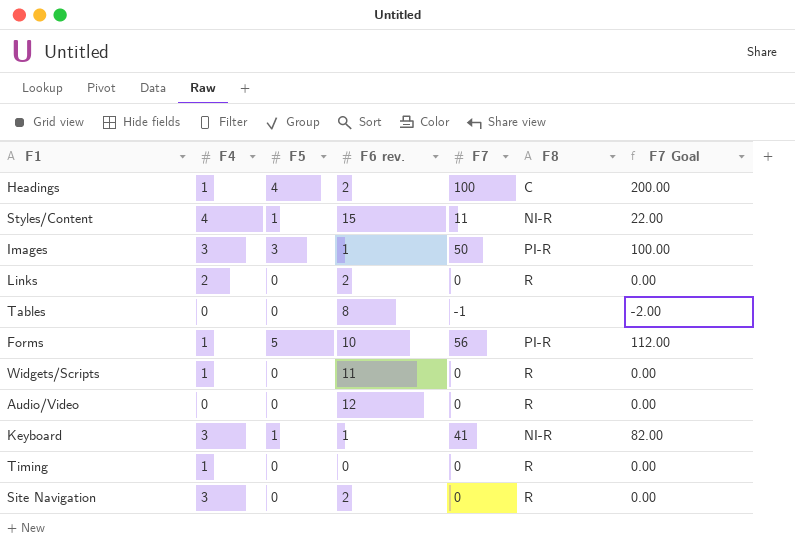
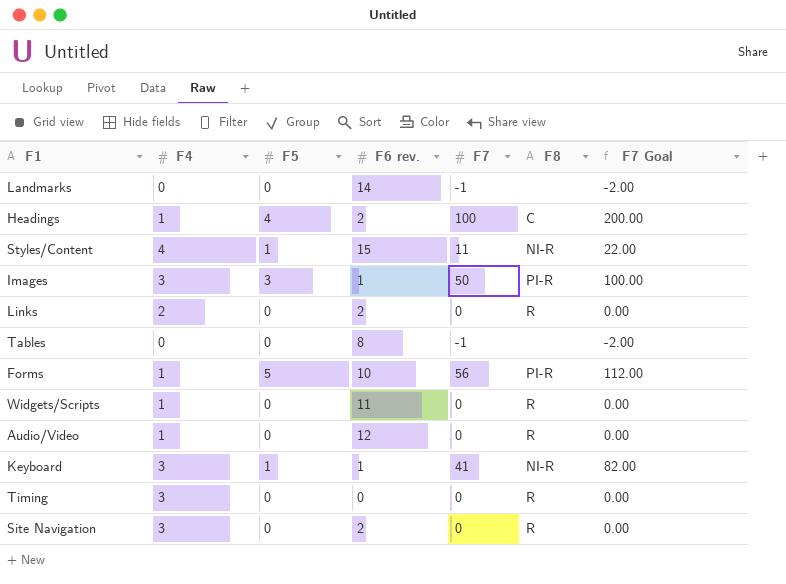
row Landmarks: none -> 0 | 0 | 14 | -1 | none | -2.00
Audio/Video | F4: 0 -> 1
Timing | F4: 1 -> 3

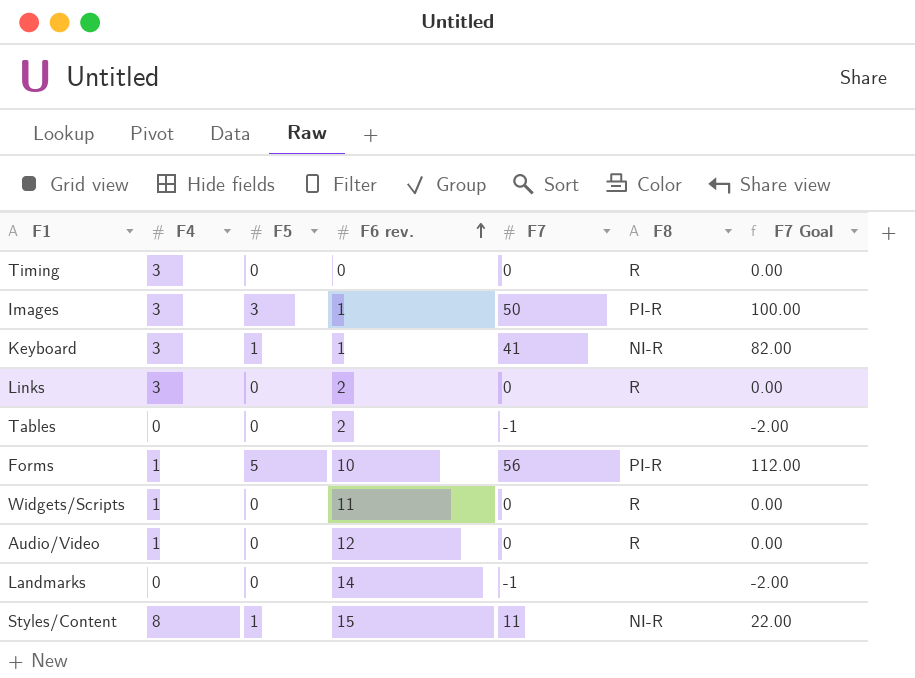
row order: none -> F6 rev. ascending
row Headings: 1 | 4 | 2 | 100 | C | 200.00 -> none
row Site Navigation: 3 | 0 | 2 | 0 | R | 0.00 -> none
Links | F4: 2 -> 3
Tables | F6 rev.: 8 -> 2
Styles/Content | F4: 4 -> 8

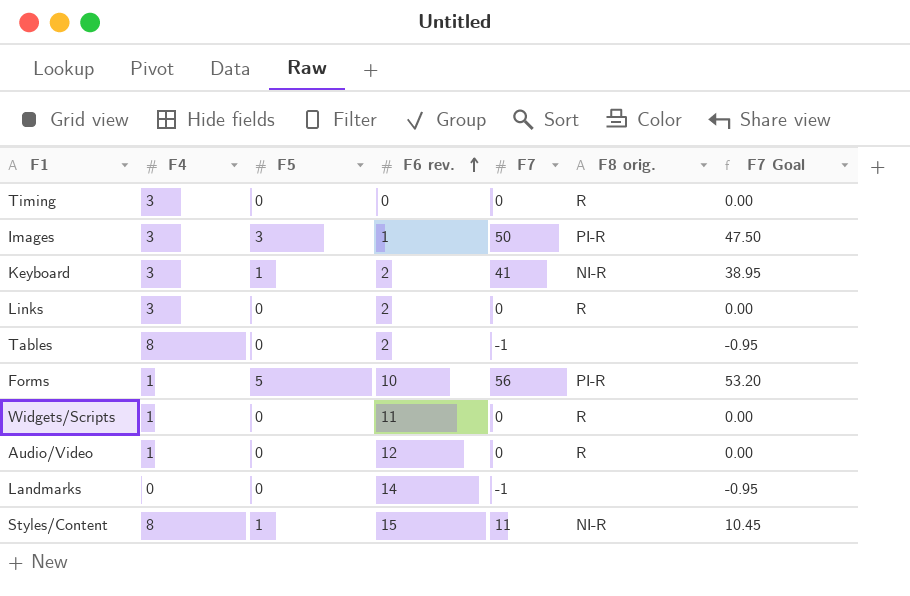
column name: F8 -> F8 orig.
column F7 Goal | formula: [F7] * 2 -> [F7] * 0.95
Keyboard | F6 rev.: 1 -> 2
Tables | F4: 0 -> 8

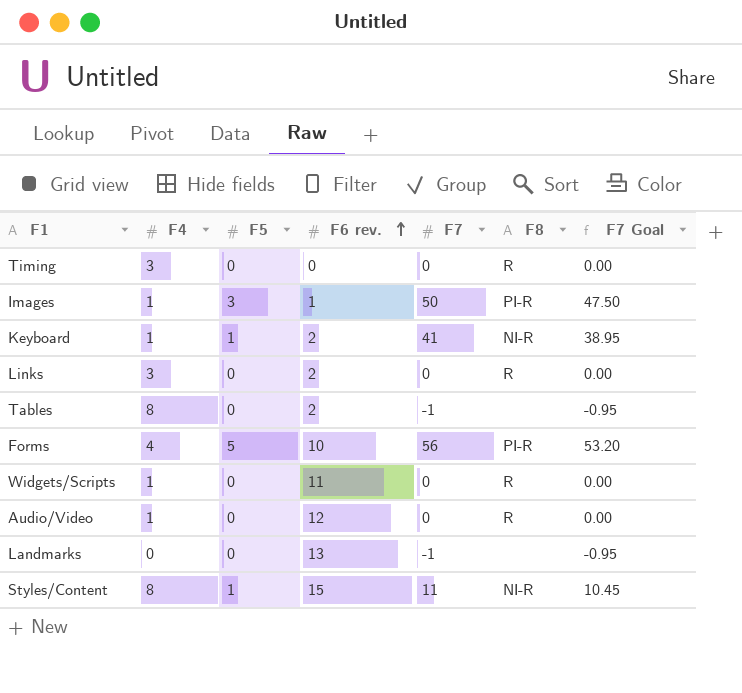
column name: F8 orig. -> F8
Images | F4: 3 -> 1
Keyboard | F4: 3 -> 1
Forms | F4: 1 -> 4
Landmarks | F6 rev.: 14 -> 13

